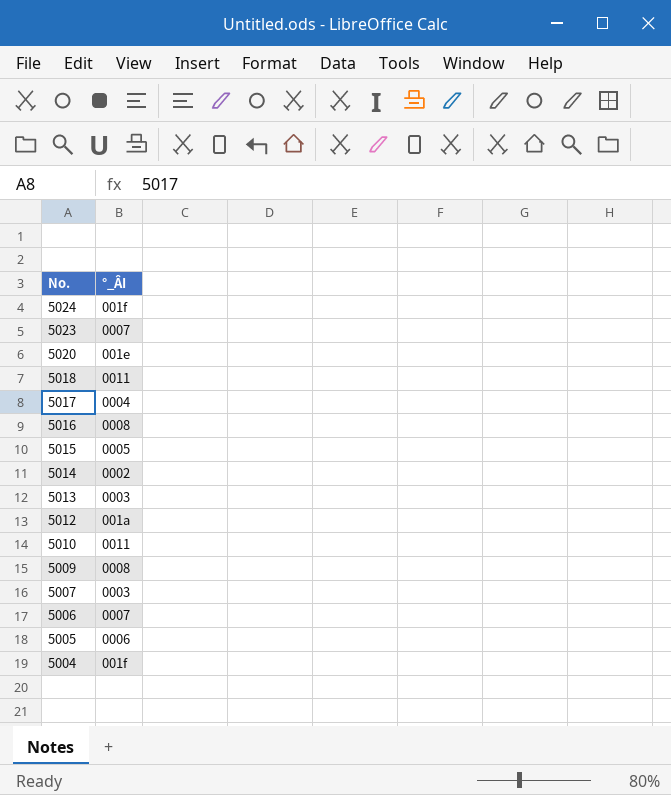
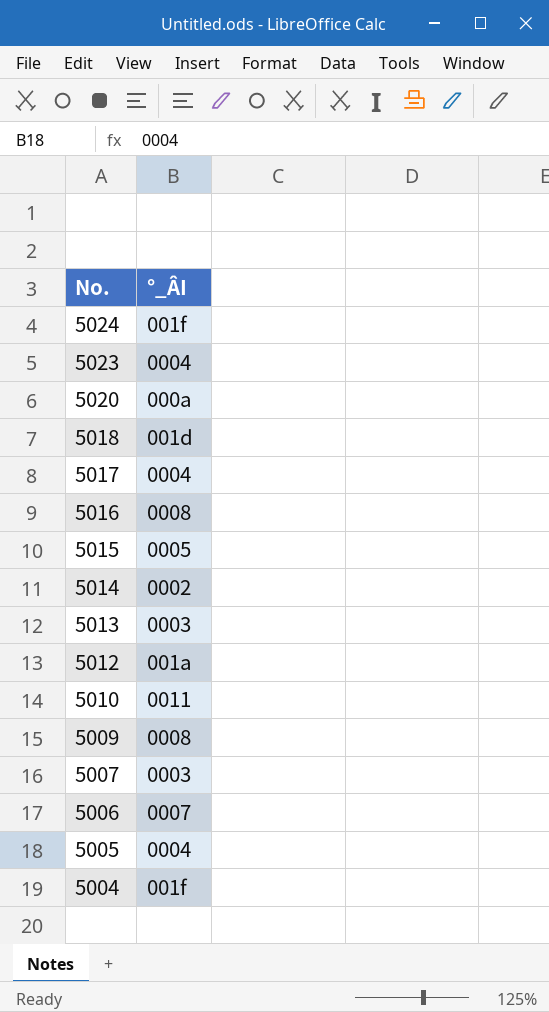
5023 | °_ÂI: 0007 -> 0004
5020 | °_ÂI: 001e -> 000a
5018 | °_ÂI: 0011 -> 001d
5005 | °_ÂI: 0006 -> 0004

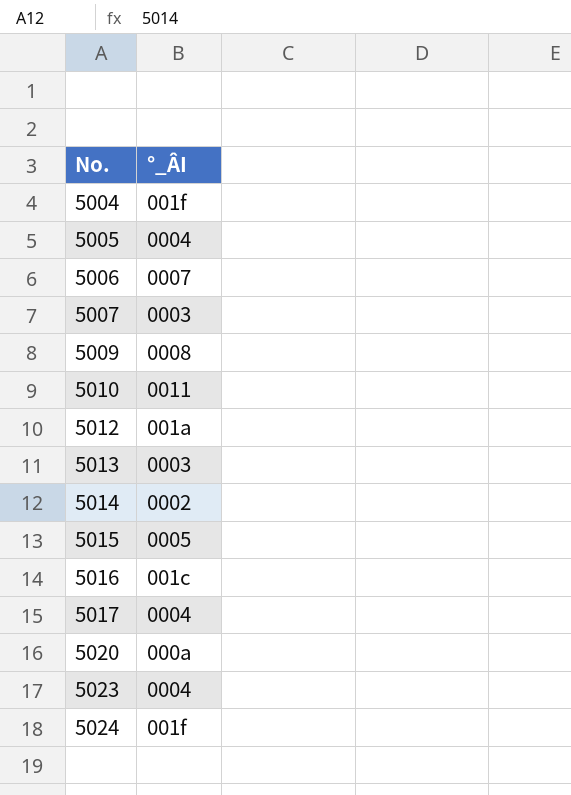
row order: No. descending -> No. ascending
row 5018: 001d -> none
5016 | °_ÂI: 0008 -> 001c

